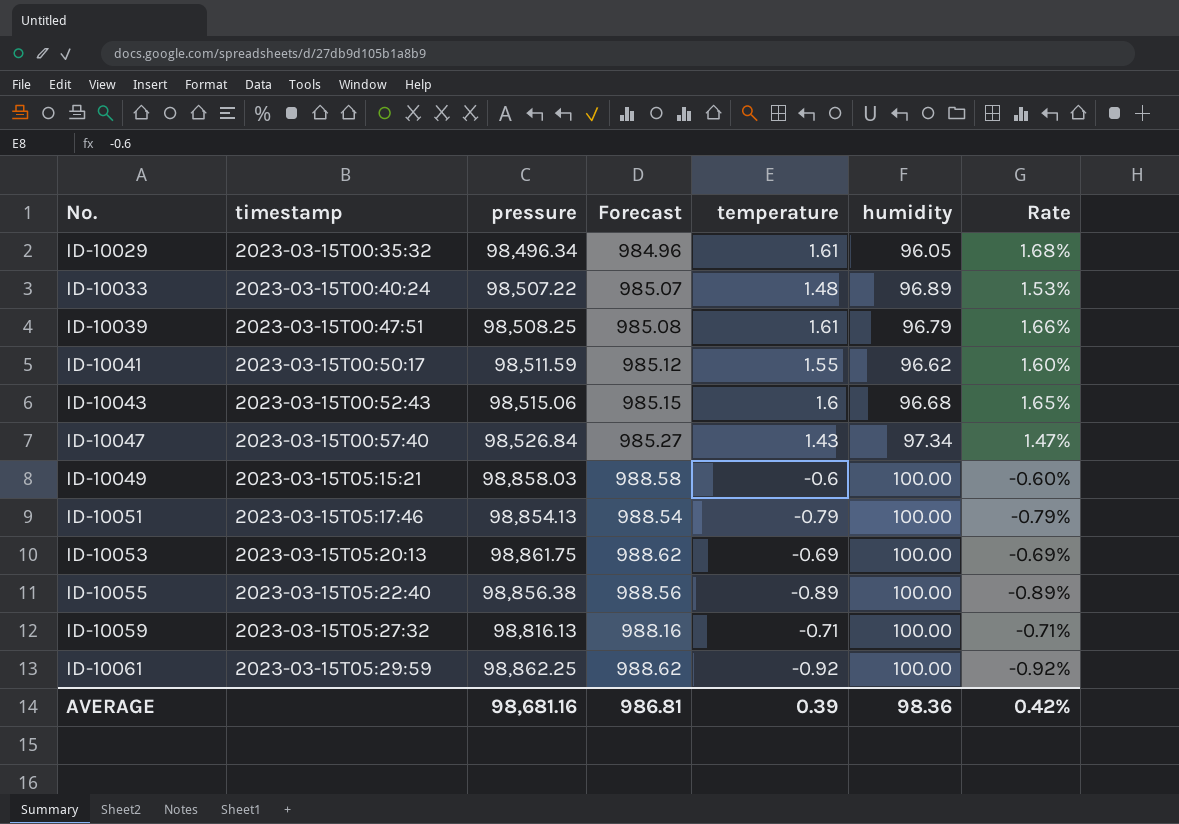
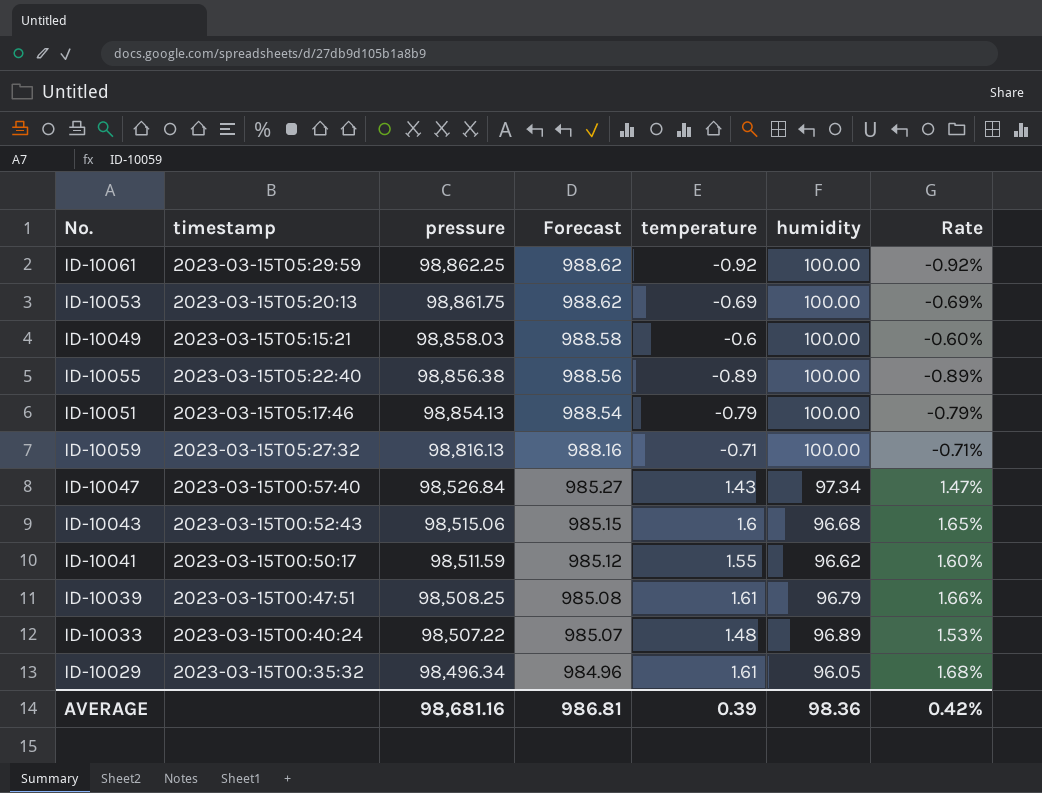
row order: No. ascending -> pressure descending

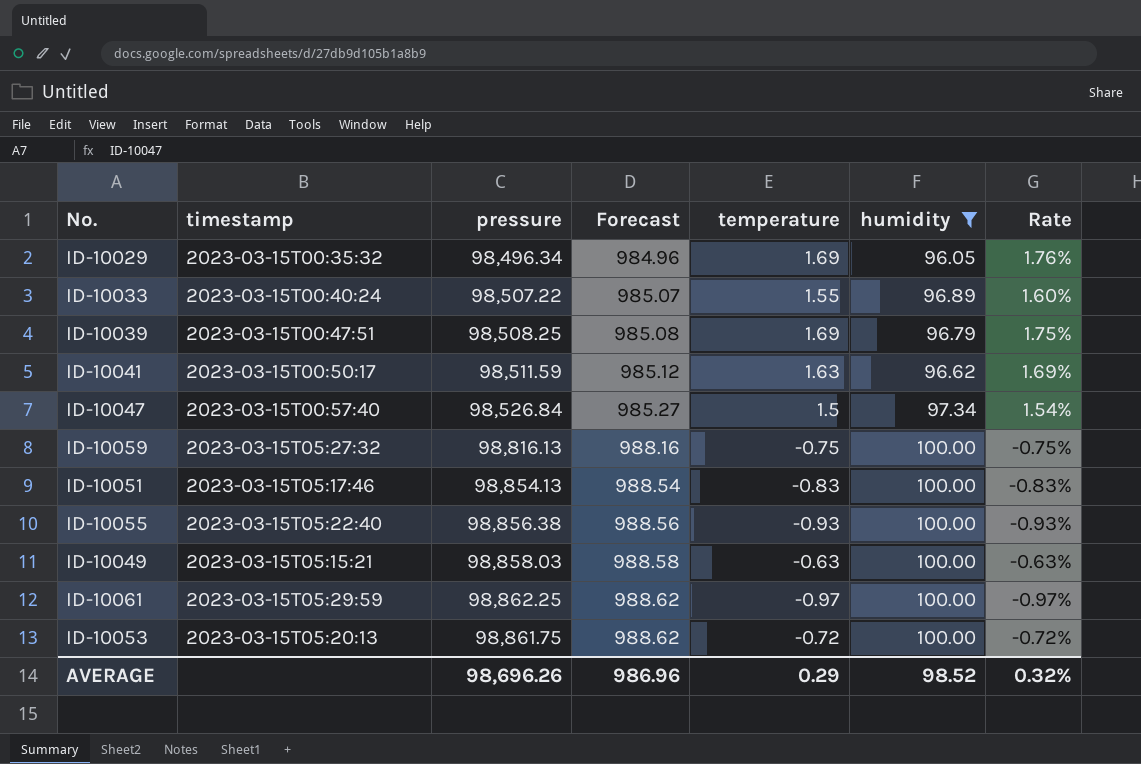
filter: none -> humidity != 96.68
row order: pressure descending -> Forecast ascending
ID-10029 | temperature: 1.61 -> 1.69
ID-10029 | Rate: 1.68% -> 1.76%
ID-10033 | temperature: 1.48 -> 1.55
ID-10033 | Rate: 1.53% -> 1.60%
ID-10039 | temperature: 1.61 -> 1.69
ID-10039 | Rate: 1.66% -> 1.75%
ID-10041 | temperature: 1.55 -> 1.63
ID-10041 | Rate: 1.60% -> 1.69%
ID-10047 | temperature: 1.43 -> 1.5
ID-10047 | Rate: 1.47% -> 1.54%
ID-10059 | temperature: -0.71 -> -0.75
ID-10059 | Rate: -0.71% -> -0.75%
ID-10051 | temperature: -0.79 -> -0.83
ID-10051 | Rate: -0.79% -> -0.83%
ID-10055 | temperature: -0.89 -> -0.93
ID-10055 | Rate: -0.89% -> -0.93%
ID-10049 | temperature: -0.6 -> -0.63
ID-10049 | Rate: -0.60% -> -0.63%
ID-10061 | temperature: -0.92 -> -0.97
ID-10061 | Rate: -0.92% -> -0.97%
ID-10053 | temperature: -0.69 -> -0.72
ID-10053 | Rate: -0.69% -> -0.72%
AVERAGE | pressure: 98,681.16 -> 98,696.26
AVERAGE | Forecast: 986.81 -> 986.96
AVERAGE | temperature: 0.39 -> 0.29
AVERAGE | humidity: 98.36 -> 98.52
AVERAGE | Rate: 0.42% -> 0.32%

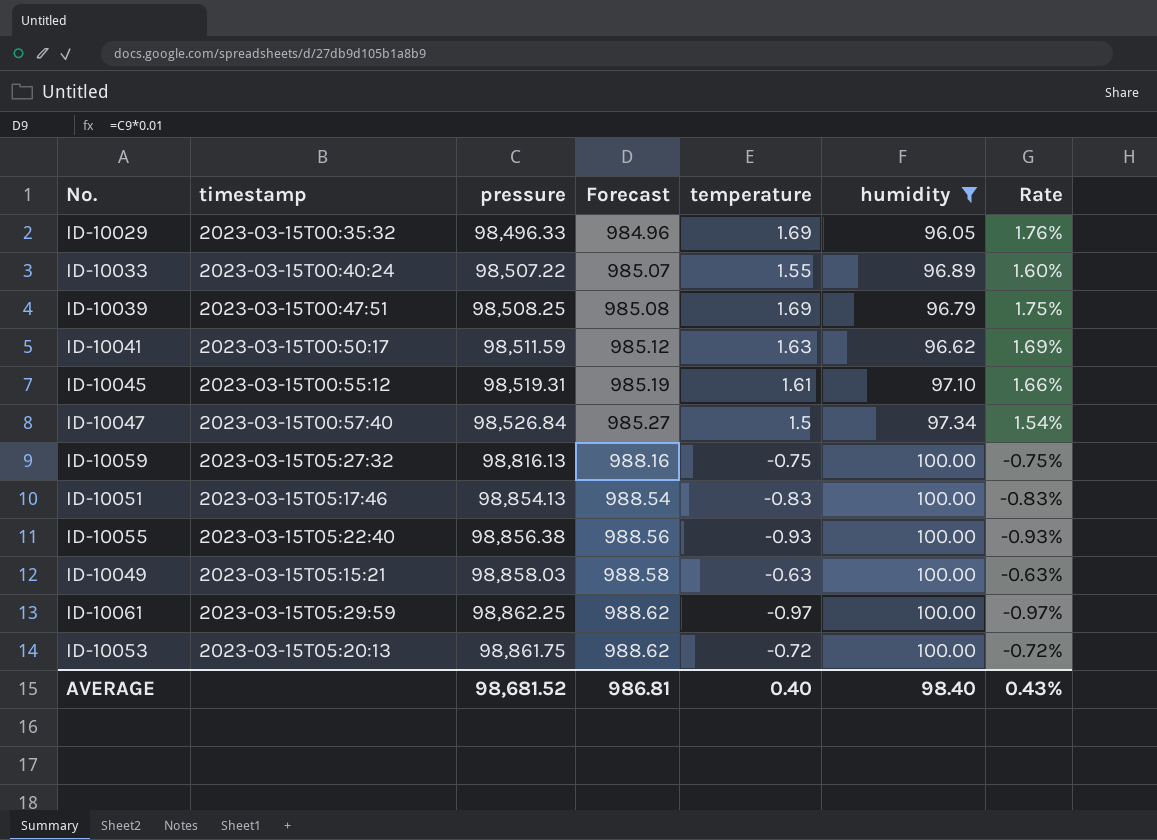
ID-10029 | pressure: 98,496.34 -> 98,496.33
row ID-10045: none -> 2023-03-15T00:55:12 | 98,519.31 | 985.19 | 1.61 | 97.10 | 1.66%
AVERAGE | pressure: 98,696.26 -> 98,681.52
AVERAGE | Forecast: 986.96 -> 986.81
AVERAGE | temperature: 0.29 -> 0.40
AVERAGE | humidity: 98.52 -> 98.40
AVERAGE | Rate: 0.32% -> 0.43%

